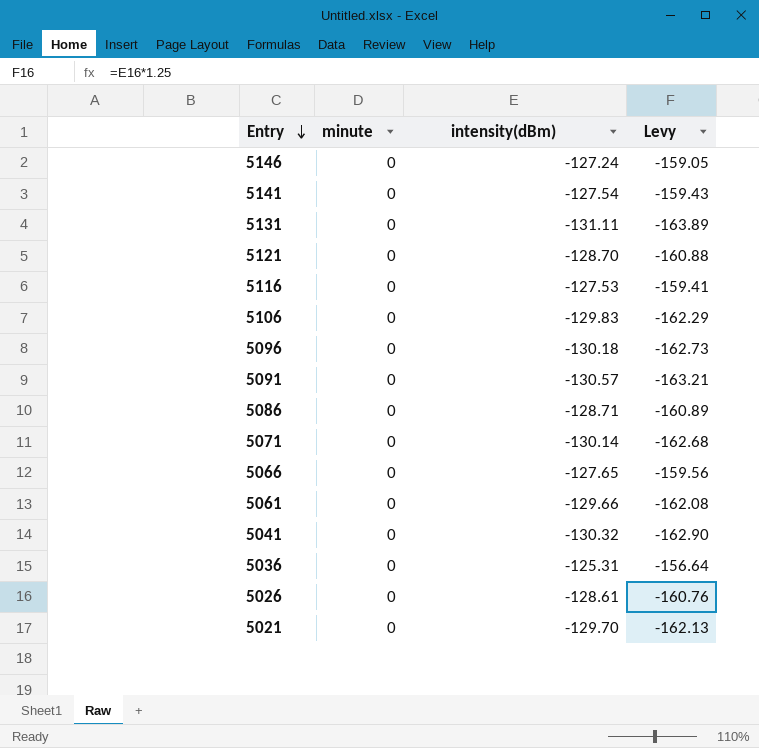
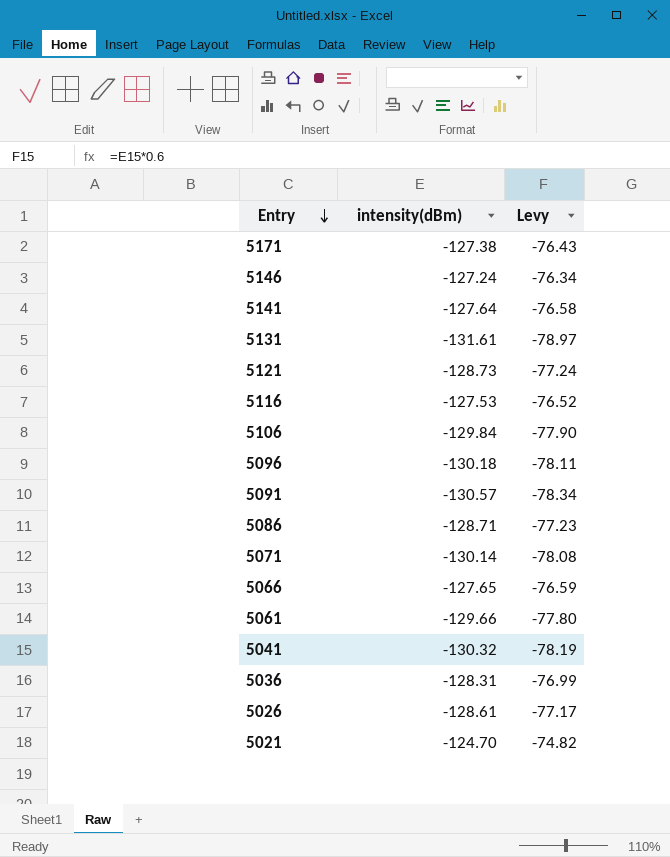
column minute | position: 2 -> none
column Levy | formula: [intensity(dBm)] * 1.25 -> [intensity(dBm)] * 0.6
row 5171: none -> -127.38 | -76.43
5141 | intensity(dBm): -127.54 -> -127.64
5131 | intensity(dBm): -131.11 -> -131.61
5121 | intensity(dBm): -128.70 -> -128.73
5106 | intensity(dBm): -129.83 -> -129.84
5036 | intensity(dBm): -125.31 -> -128.31
5021 | intensity(dBm): -129.70 -> -124.70

